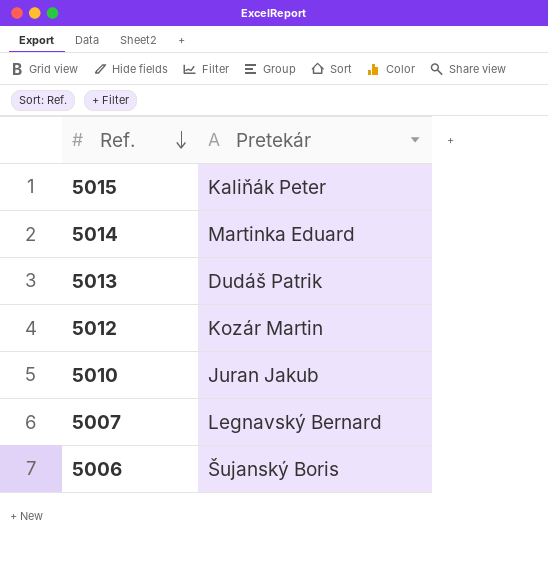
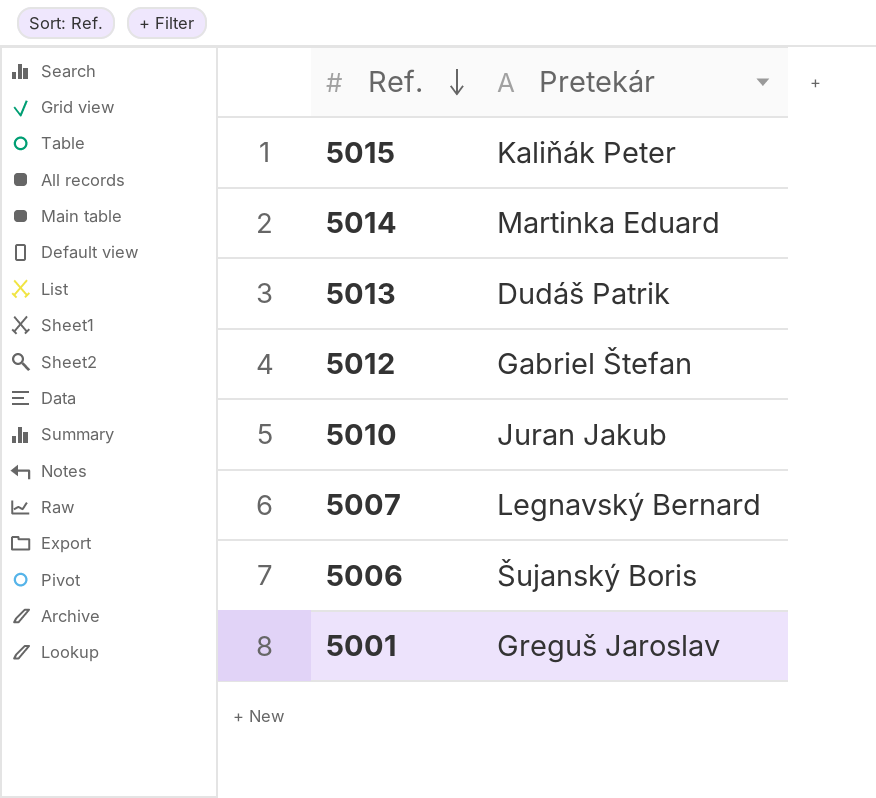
5012 | Pretekár: Kozár Martin -> Gabriel Štefan
row 5001: none -> Greguš Jaroslav

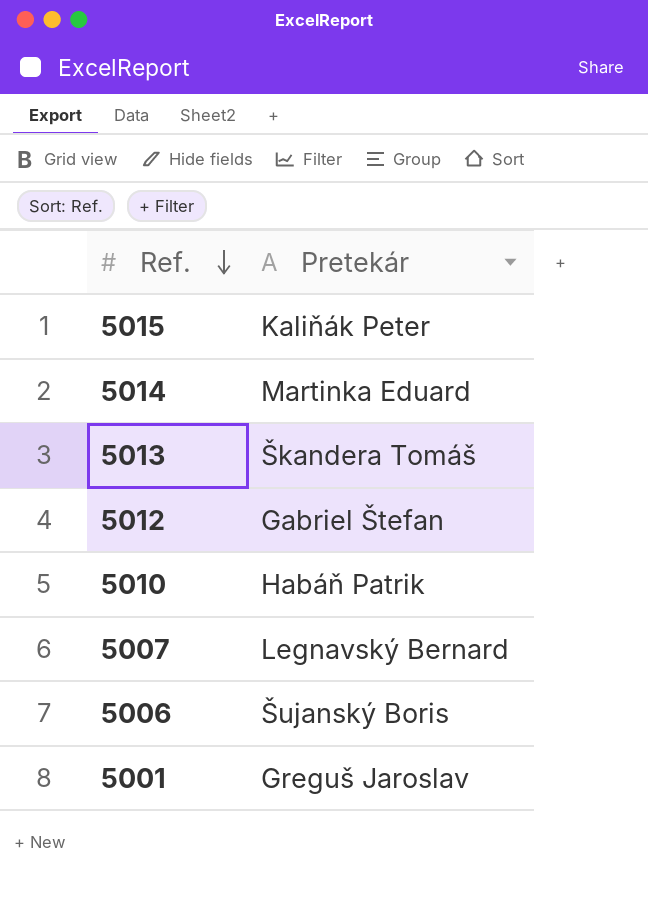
5013 | Pretekár: Dudáš Patrik -> Škandera Tomáš
5010 | Pretekár: Juran Jakub -> Habáň Patrik

